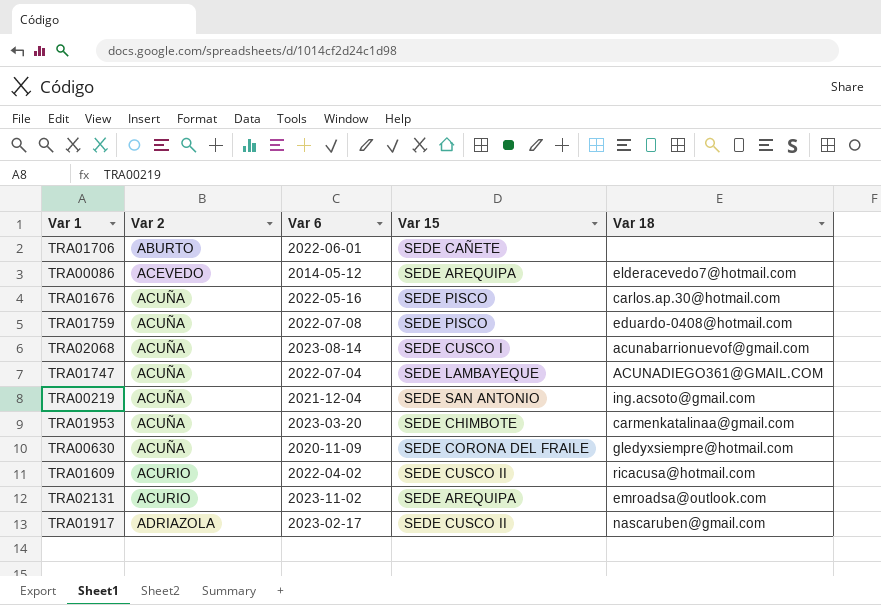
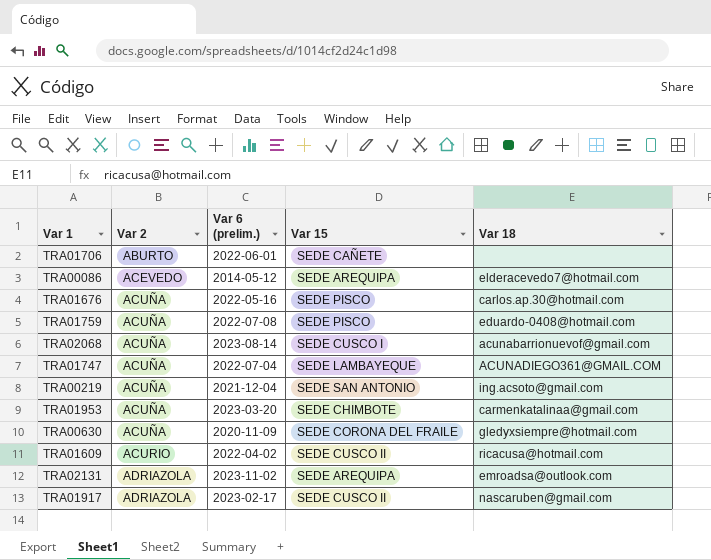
column name: Var 6 -> Var 6 (prelim.)
TRA02131 | Var 2: ACURIO -> ADRIAZOLA

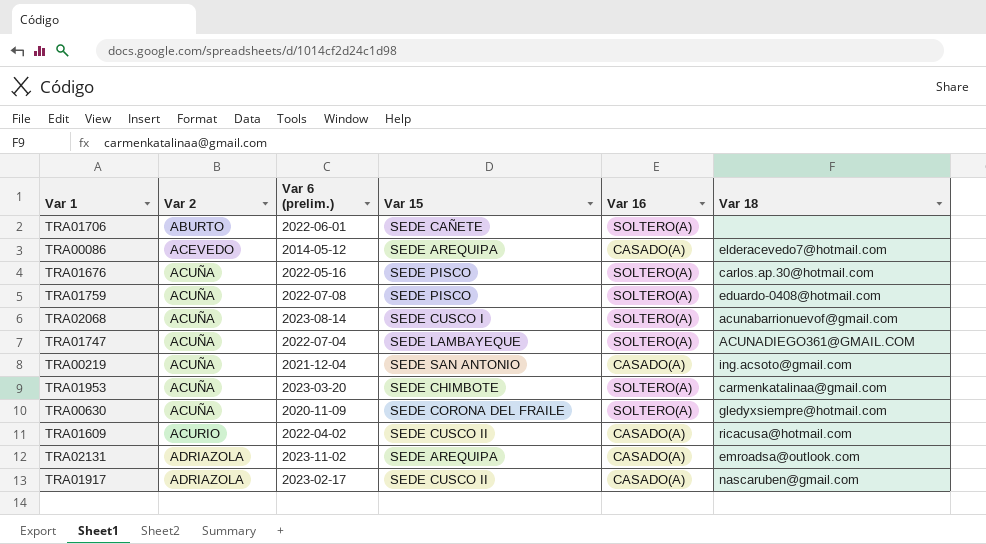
column Var 16 | position: none -> 5

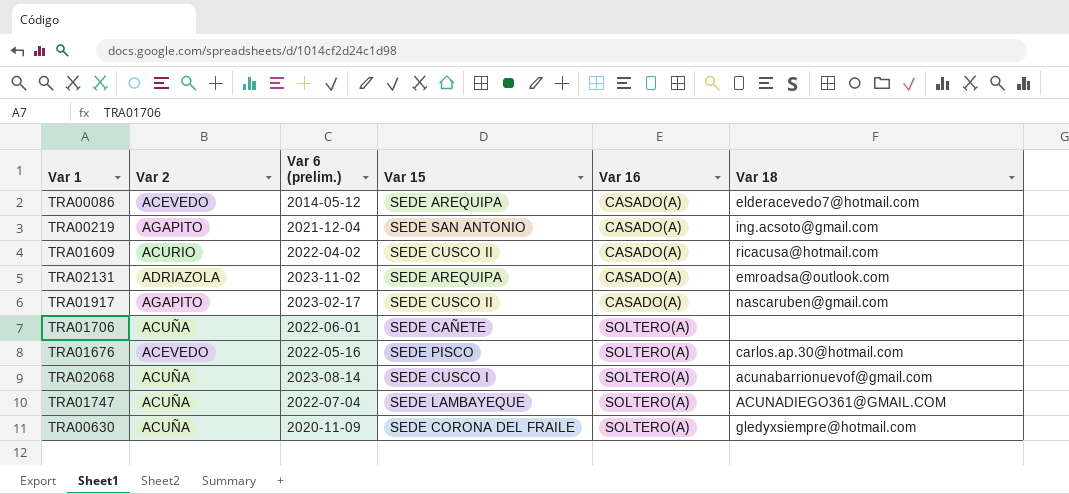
row order: Var 2 ascending -> Var 16 ascending
row TRA01759: ACUÑA | 2022-07-08 | SEDE PISCO | SOLTERO(A) | eduardo-0408@hotmail.com -> none
row TRA01953: ACUÑA | 2023-03-20 | SEDE CHIMBOTE | SOLTERO(A) | carmenkatalinaa@gmail.com -> none
TRA00219 | Var 2: ACUÑA -> AGAPITO
TRA01917 | Var 2: ADRIAZOLA -> AGAPITO
TRA01706 | Var 2: ABURTO -> ACUÑA
TRA01676 | Var 2: ACUÑA -> ACEVEDO

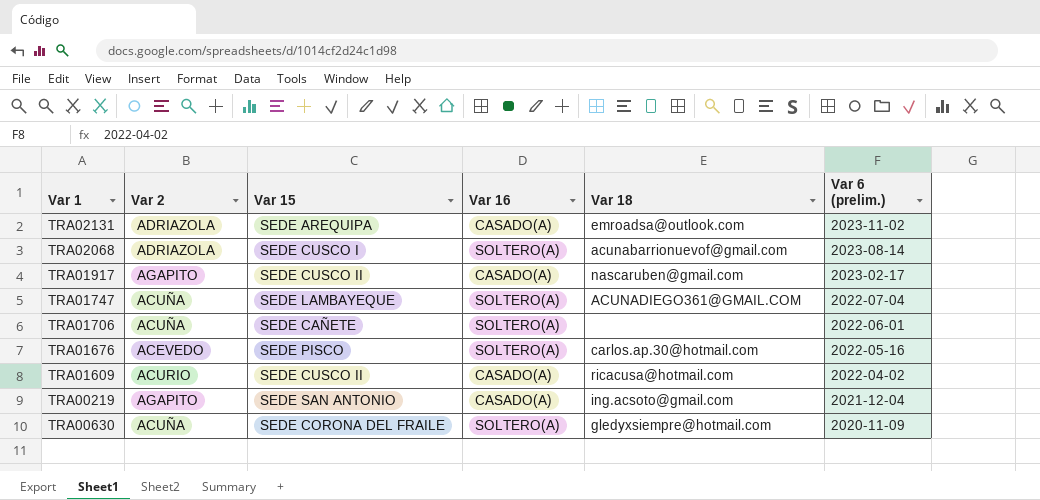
row order: Var 16 ascending -> Var 6 (prelim.) descending
column Var 6 (prelim.) | position: 3 -> 6
row TRA00086: ACEVEDO | 2014-05-12 | SEDE AREQUIPA | CASADO(A) | elderacevedo7@hotmail.com -> none
TRA02068 | Var 2: ACUÑA -> ADRIAZOLA

